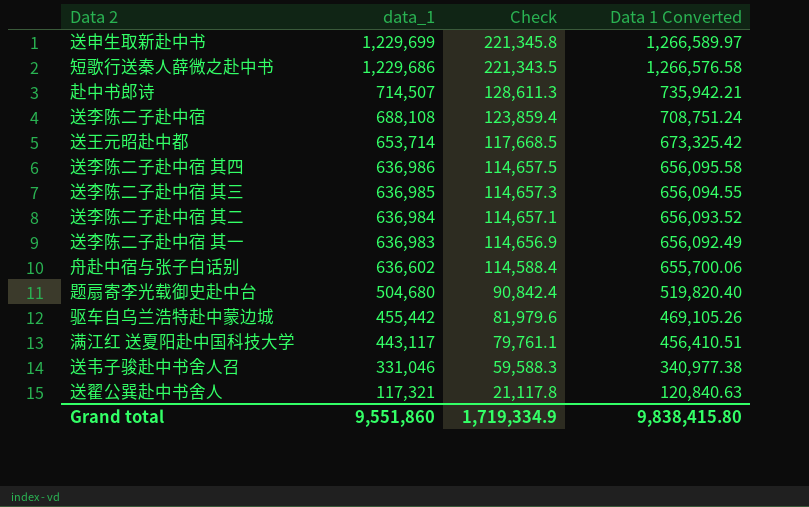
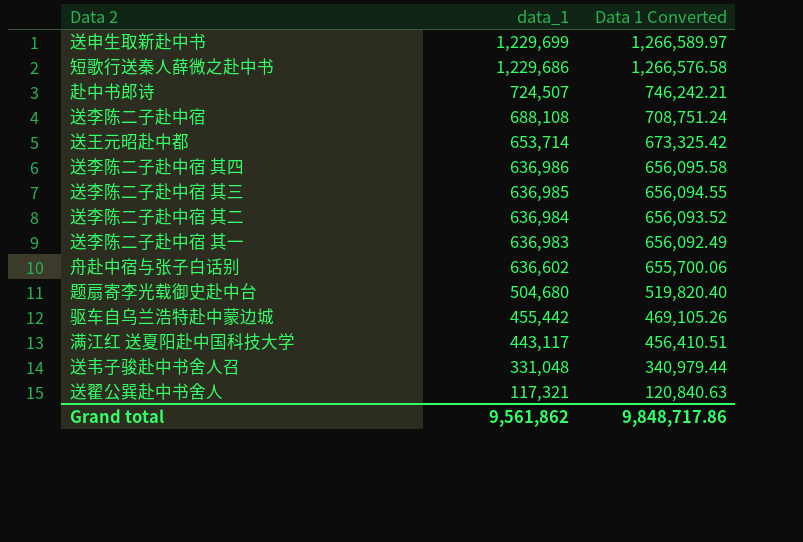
column Check | formula: [data_1] * 0.18 -> none
赴中书郎诗 | data_1: 714,507 -> 724,507
赴中书郎诗 | Data 1 Converted: 735,942.21 -> 746,242.21
送韦子骏赴中书舍人召 | data_1: 331,046 -> 331,048
送韦子骏赴中书舍人召 | Data 1 Converted: 340,977.38 -> 340,979.44
Grand total | data_1: 9,551,860 -> 9,561,862
Grand total | Data 1 Converted: 9,838,415.80 -> 9,848,717.86

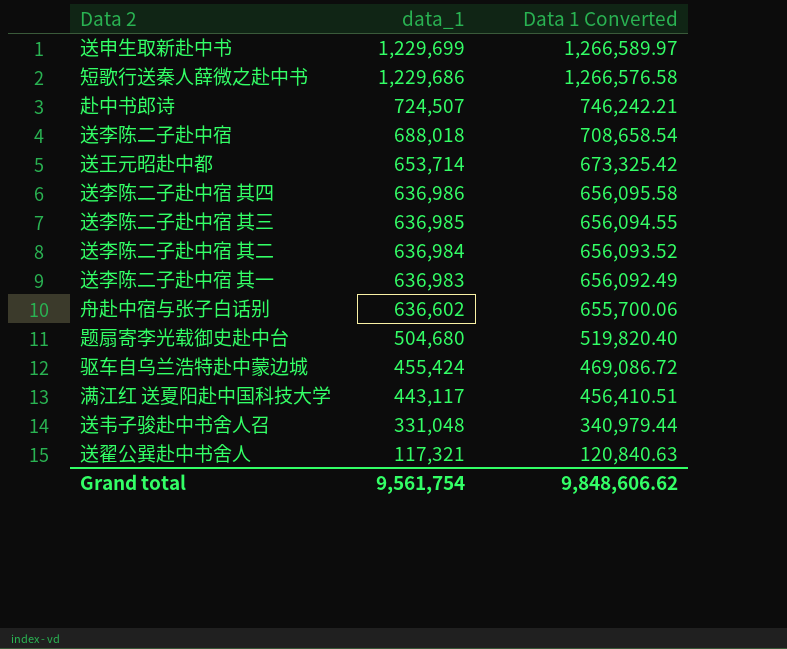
送李陈二子赴中宿 | data_1: 688,108 -> 688,018
送李陈二子赴中宿 | Data 1 Converted: 708,751.24 -> 708,658.54
驱车自乌兰浩特赴中蒙边城 | data_1: 455,442 -> 455,424
驱车自乌兰浩特赴中蒙边城 | Data 1 Converted: 469,105.26 -> 469,086.72
Grand total | data_1: 9,561,862 -> 9,561,754
Grand total | Data 1 Converted: 9,848,717.86 -> 9,848,606.62

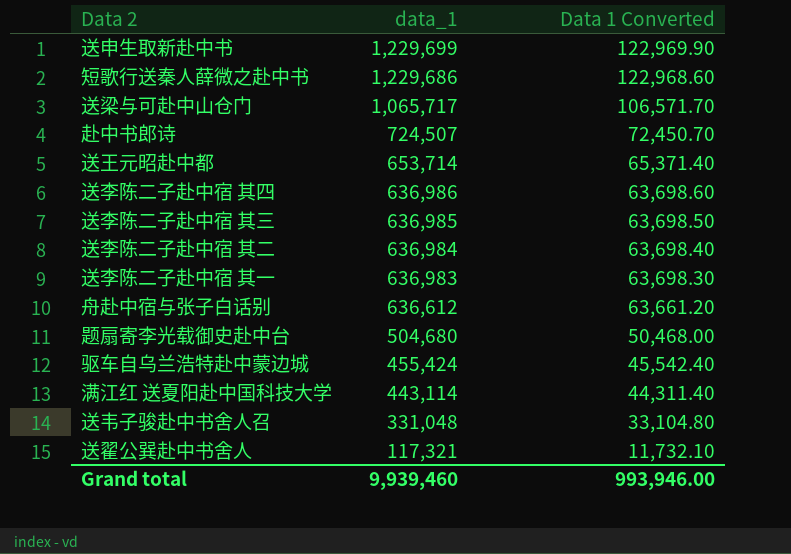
column Data 1 Converted | formula: [data_1] * 1.03 -> [data_1] * 0.1
row 送李陈二子赴中宿: 688,018 | 708,658.54 -> none
row 送梁与可赴中山仓门: none -> 1,065,717 | 106,571.70
舟赴中宿与张子白话别 | data_1: 636,602 -> 636,612
满江红 送夏阳赴中国科技大学 | data_1: 443,117 -> 443,114
Grand total | data_1: 9,561,754 -> 9,939,460
Grand total | Data 1 Converted: 9,848,606.62 -> 993,946.00

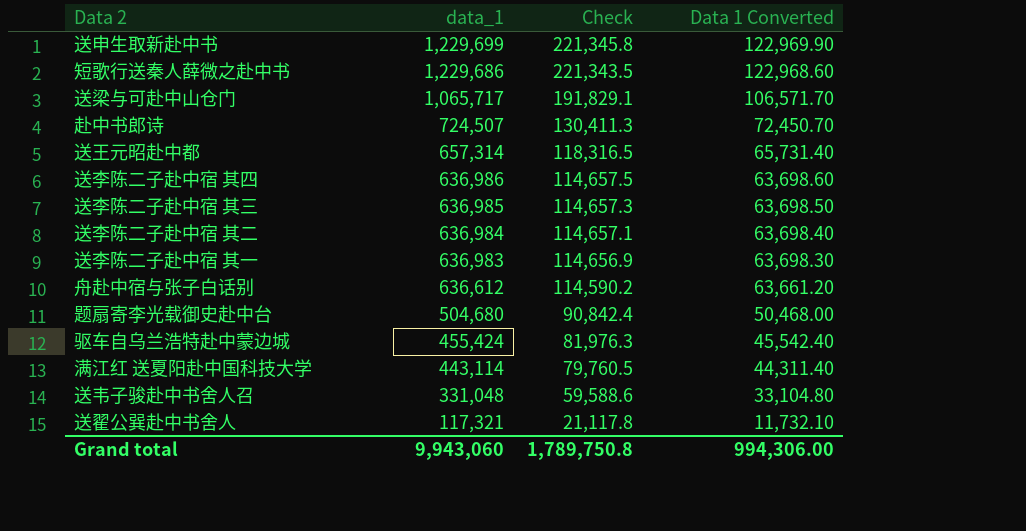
column Check | formula: none -> [data_1] * 0.18
送王元昭赴中都 | data_1: 653,714 -> 657,314
送王元昭赴中都 | Data 1 Converted: 65,371.40 -> 65,731.40
Grand total | data_1: 9,939,460 -> 9,943,060
Grand total | Data 1 Converted: 993,946.00 -> 994,306.00

